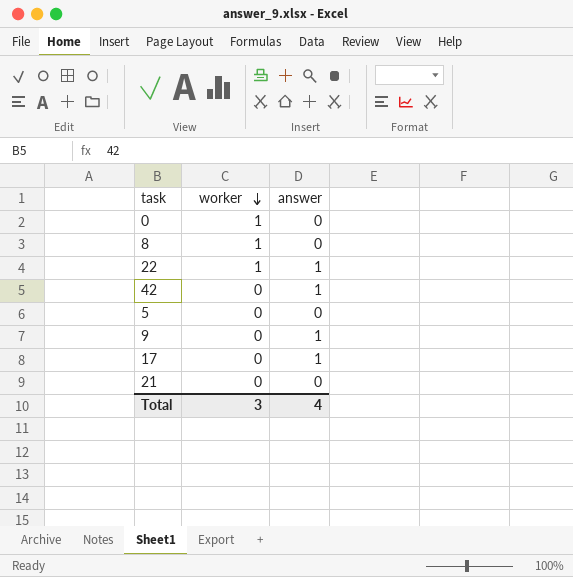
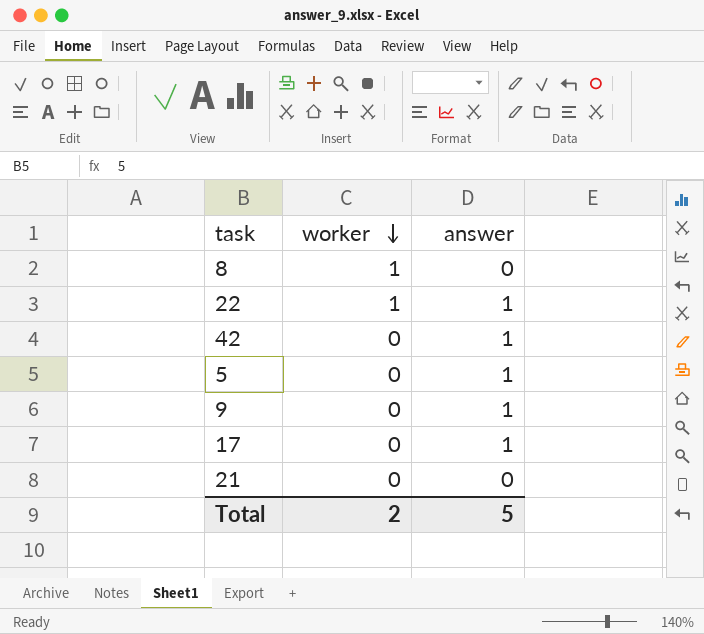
row 0: 1 | 0 -> none
5 | answer: 0 -> 1
Total | worker: 3 -> 2
Total | answer: 4 -> 5

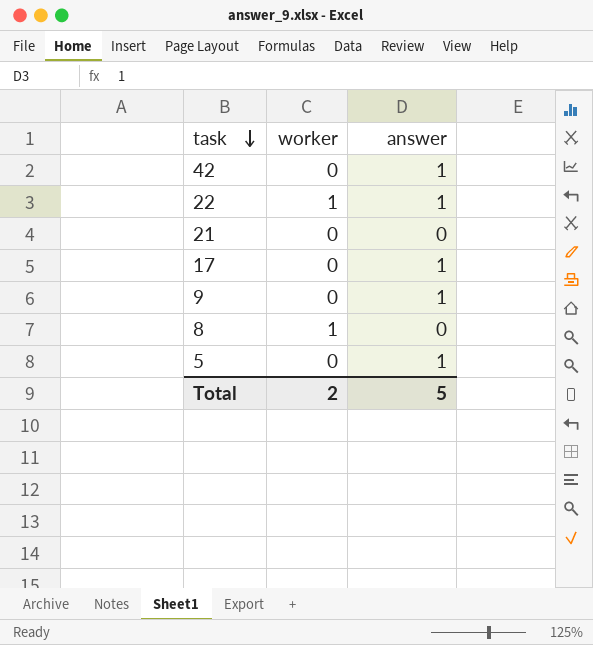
row order: worker descending -> task descending

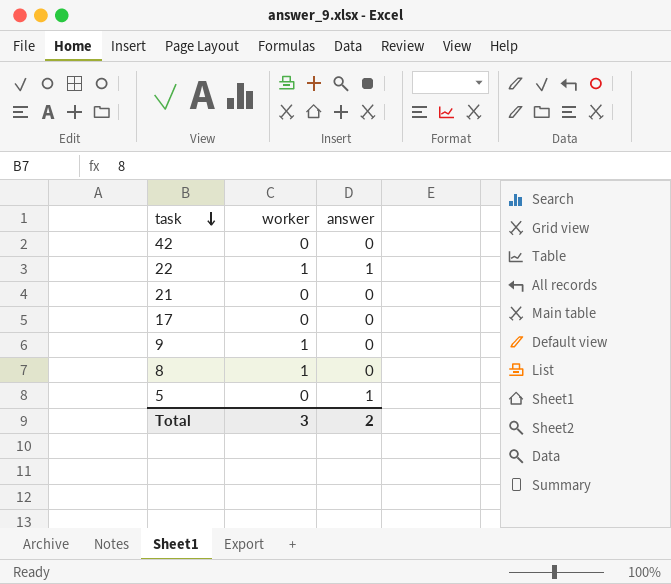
42 | answer: 1 -> 0
17 | answer: 1 -> 0
9 | worker: 0 -> 1
9 | answer: 1 -> 0
Total | worker: 2 -> 3
Total | answer: 5 -> 2

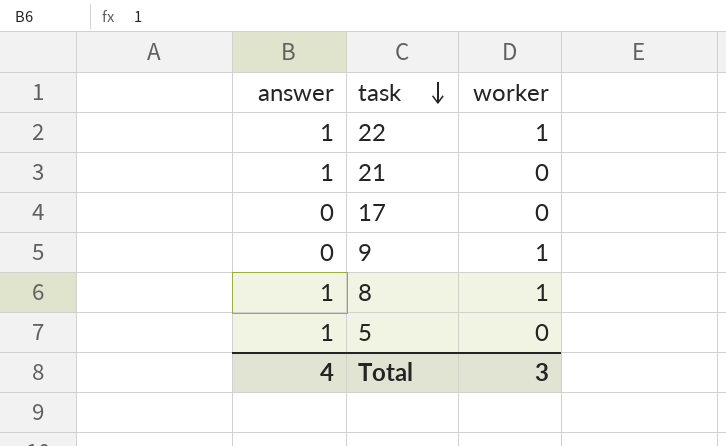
column answer | position: 3 -> 1
row 42: 0 | 0 -> none
21 | answer: 0 -> 1
8 | answer: 0 -> 1
Total | answer: 2 -> 4

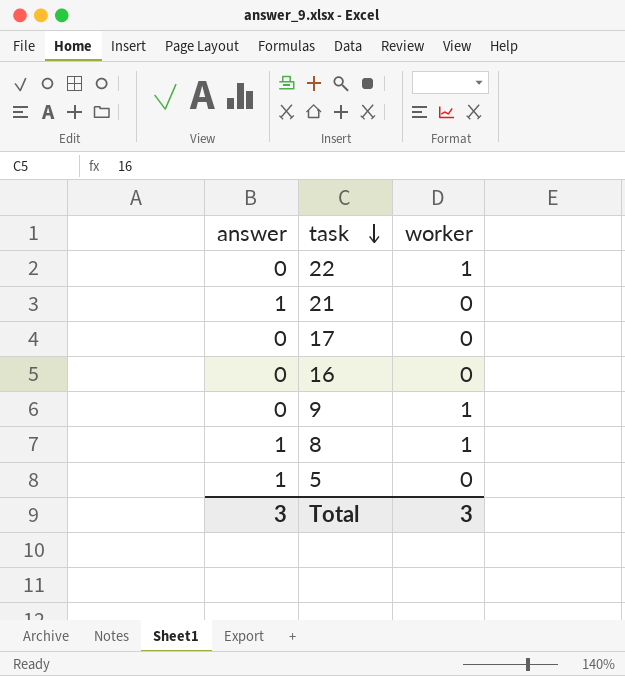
22 | answer: 1 -> 0
row 16: none -> 0 | 0
Total | answer: 4 -> 3

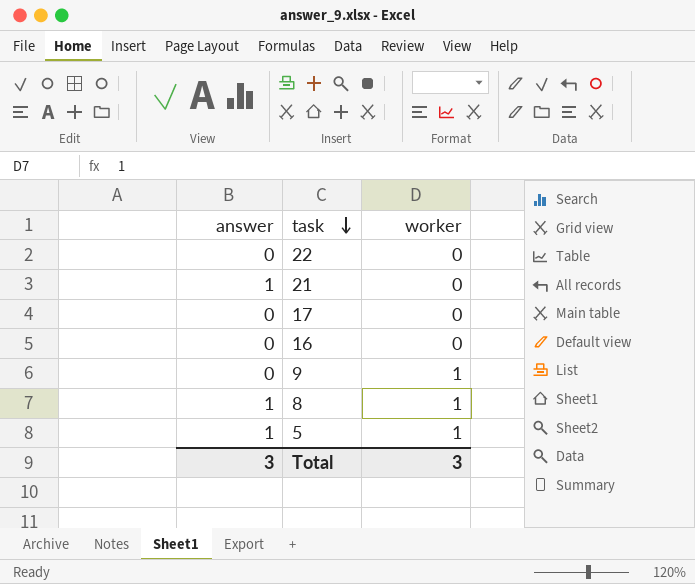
22 | worker: 1 -> 0
5 | worker: 0 -> 1

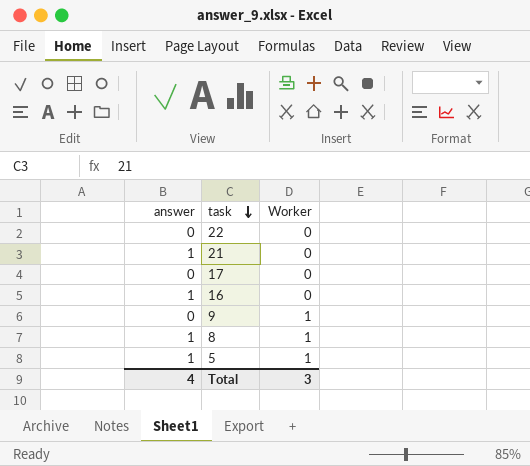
column name: worker -> Worker
16 | answer: 0 -> 1
Total | answer: 3 -> 4

